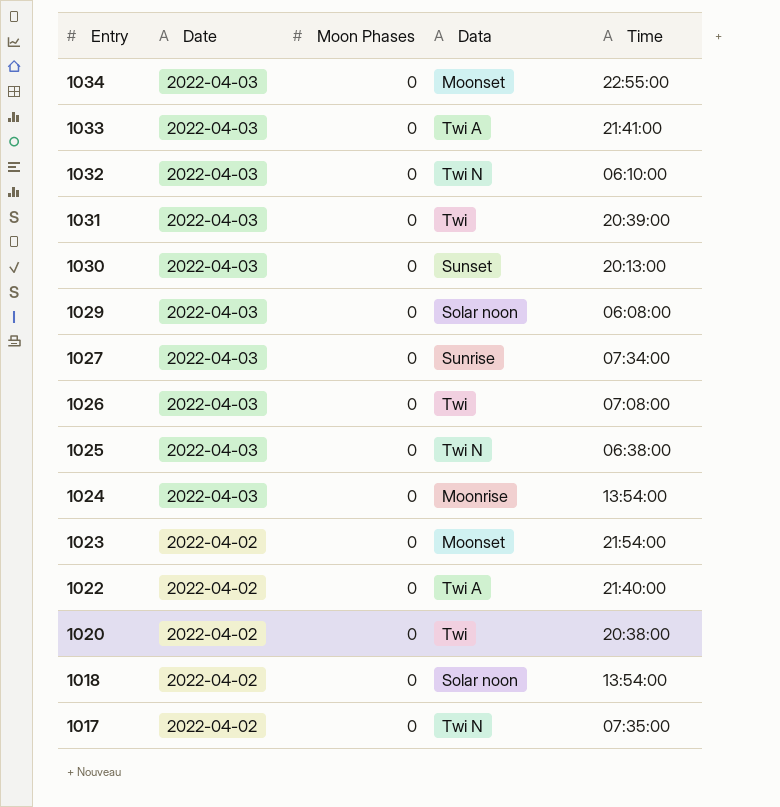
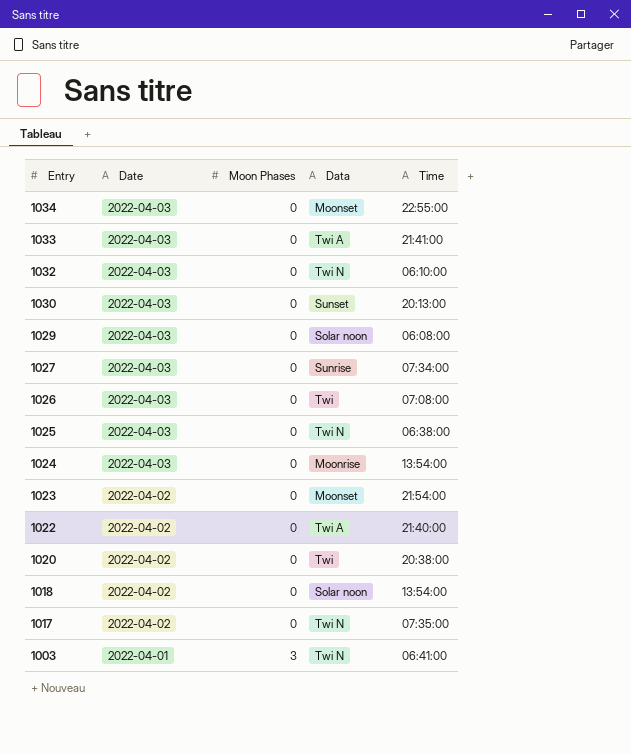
row 1031: 2022-04-03 | 0 | Twi | 20:39:00 -> none
row 1003: none -> 2022-04-01 | 3 | Twi N | 06:41:00

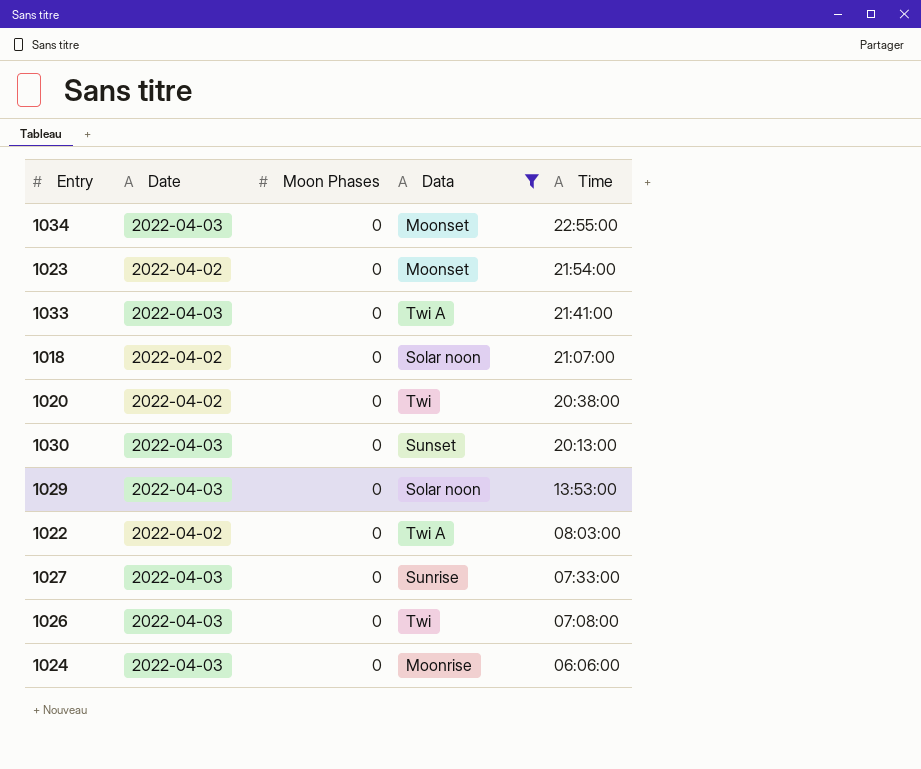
filter: none -> Data != Twi N
row order: Entry descending -> Time descending
1018 | Time: 13:54:00 -> 21:07:00
1029 | Time: 06:08:00 -> 13:53:00
1022 | Time: 21:40:00 -> 08:03:00
1027 | Time: 07:34:00 -> 07:33:00
1024 | Time: 13:54:00 -> 06:06:00

